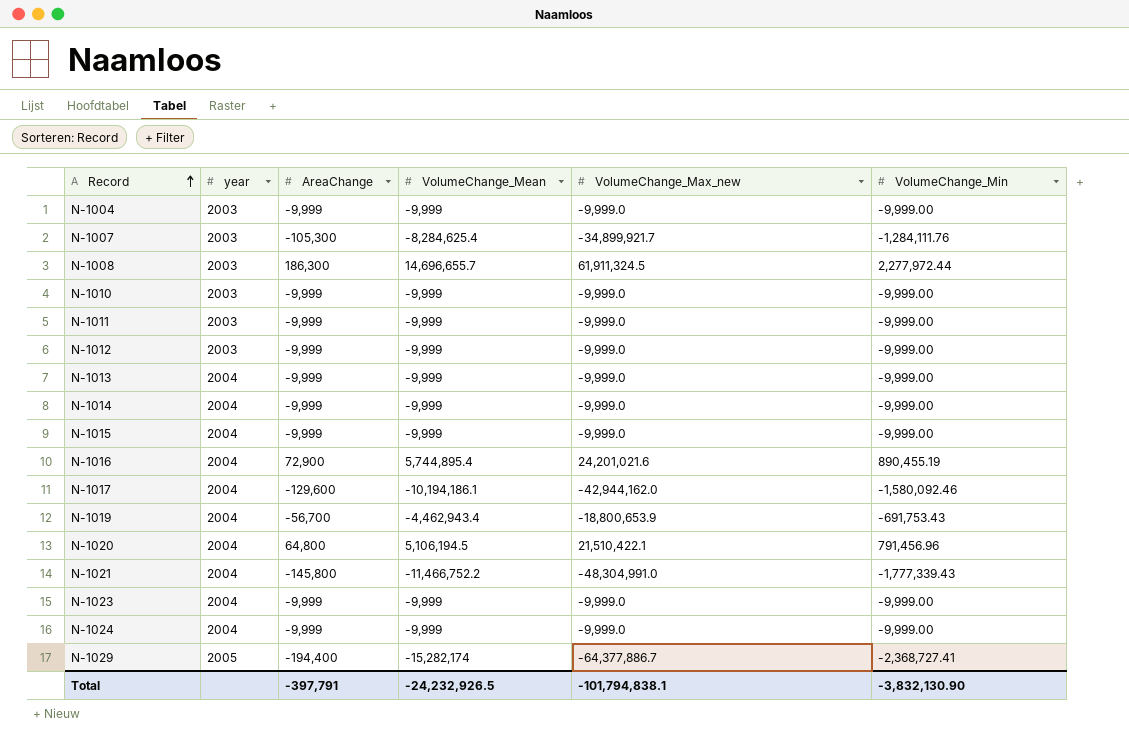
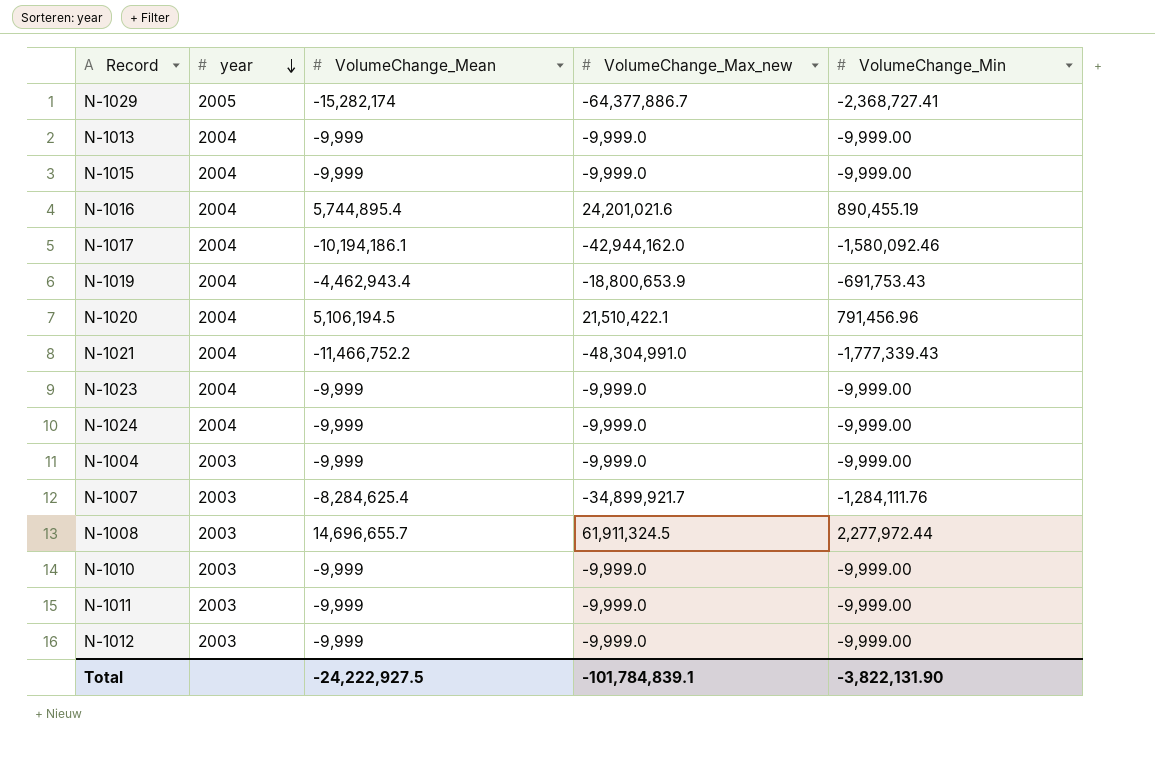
row order: Record ascending -> year descending
column AreaChange | position: 3 -> none
row N-1014: 2004 | -9,999 | -9,999 | -9,999.0 | -9,999.00 -> none
Total | VolumeChange_Mean: -24,232,926.5 -> -24,222,927.5
Total | VolumeChange_Max_new: -101,794,838.1 -> -101,784,839.1
Total | VolumeChange_Min: -3,832,130.90 -> -3,822,131.90

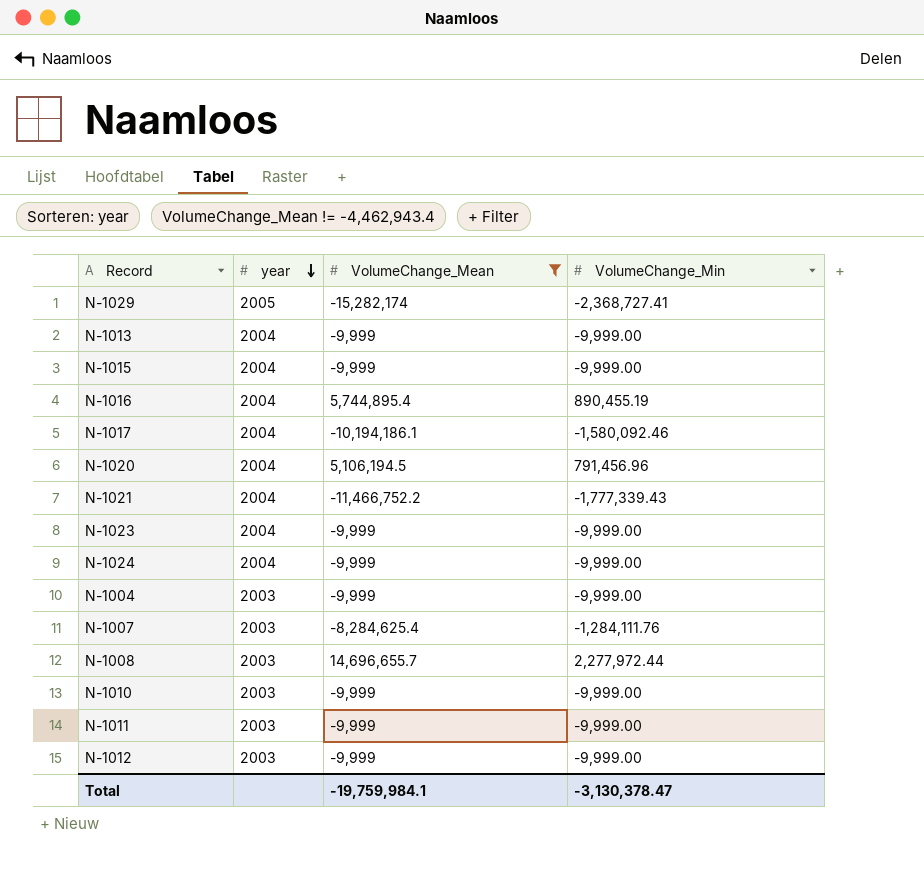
filter: none -> VolumeChange_Mean != -4,462,943.4
column VolumeChange_Max_new | position: 4 -> none
Total | VolumeChange_Mean: -24,222,927.5 -> -19,759,984.1
Total | VolumeChange_Min: -3,822,131.90 -> -3,130,378.47

